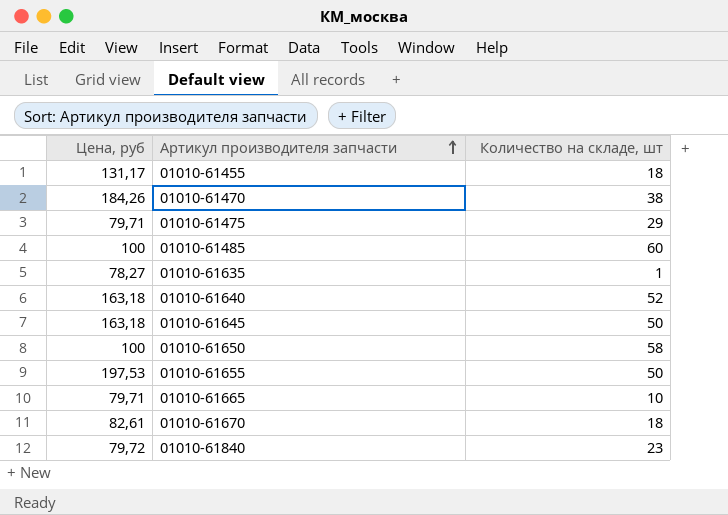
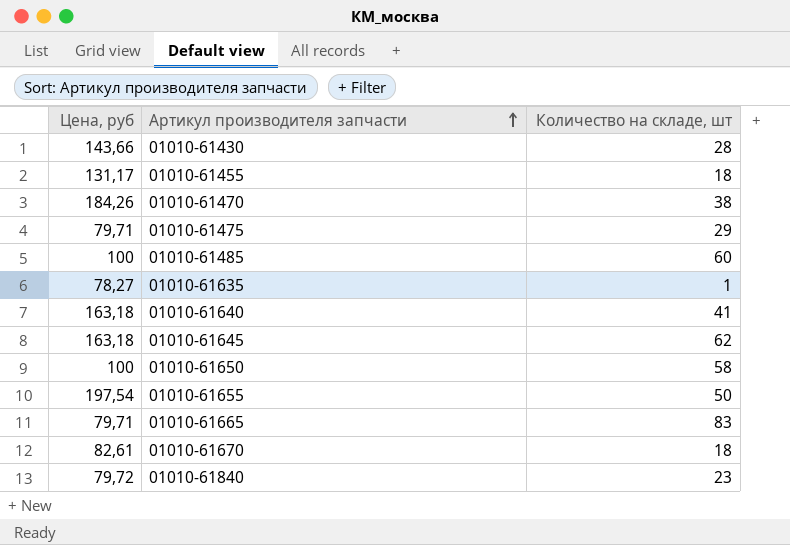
row 01010-61430: none -> 143,66 | 28
01010-61640 | Количество на складе, шт: 52 -> 41
01010-61645 | Количество на складе, шт: 50 -> 62
01010-61655 | Цена, руб: 197,53 -> 197,54
01010-61665 | Количество на складе, шт: 10 -> 83

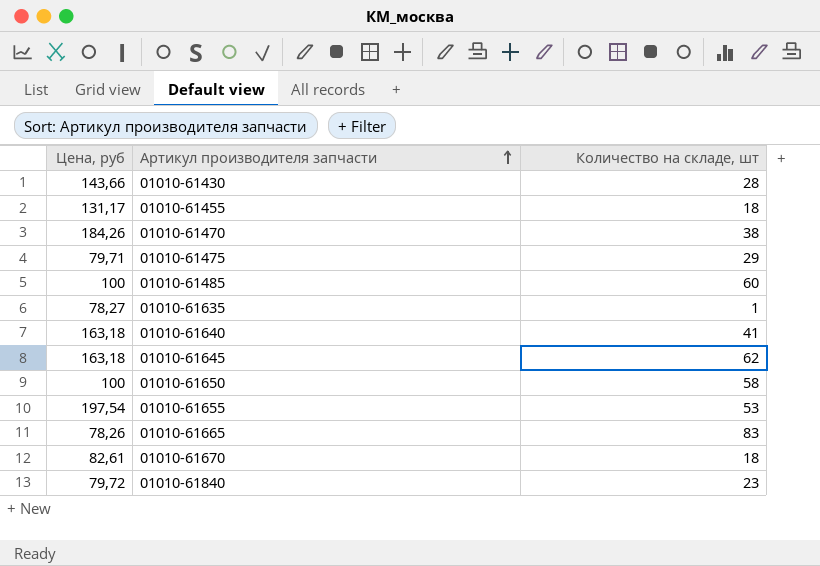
01010-61655 | Количество на складе, шт: 50 -> 53
01010-61665 | Цена, руб: 79,71 -> 78,26

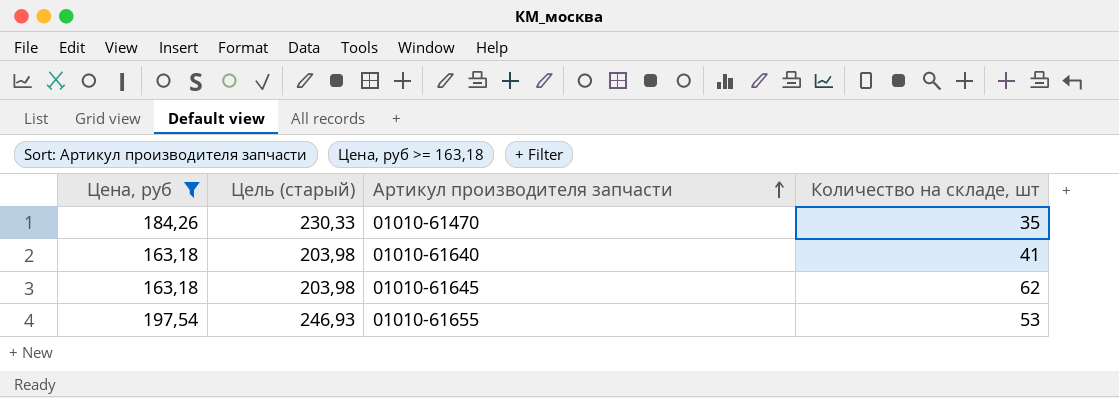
filter: none -> Цена, руб >= 163,18
column Цель (старый) | formula: none -> [Цена, руб] * 1,25
01010-61470 | Количество на складе, шт: 38 -> 35

